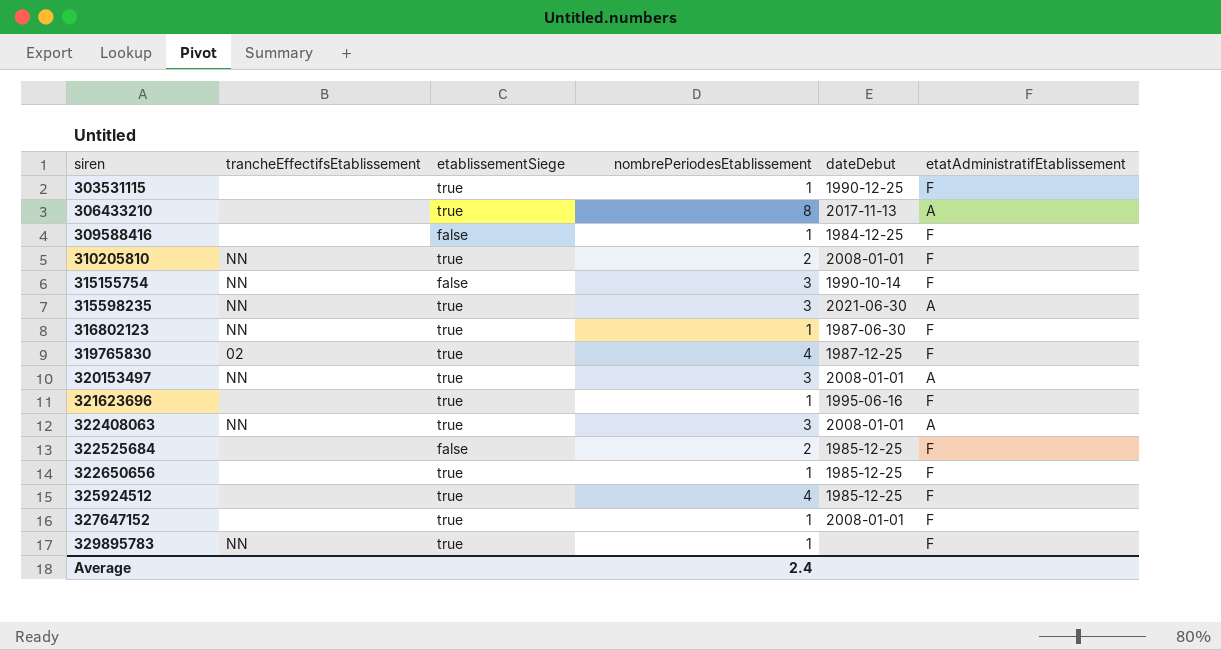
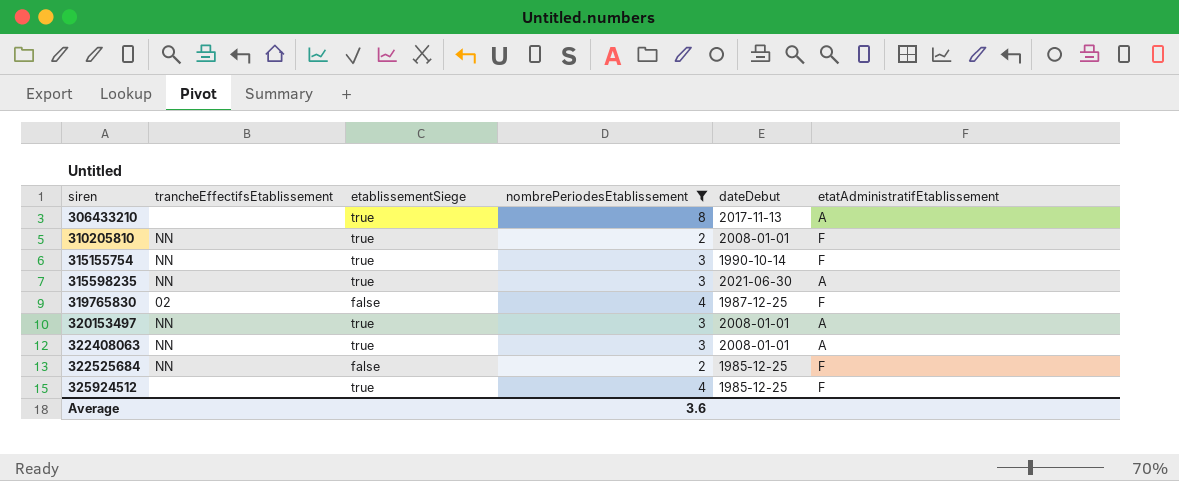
filter: none -> nombrePeriodesEtablissement != 1
315155754 | etablissementSiege: false -> true
319765830 | etablissementSiege: true -> false
322525684 | trancheEffectifsEtablissement: none -> NN
Average | nombrePeriodesEtablissement: 2.4 -> 3.6

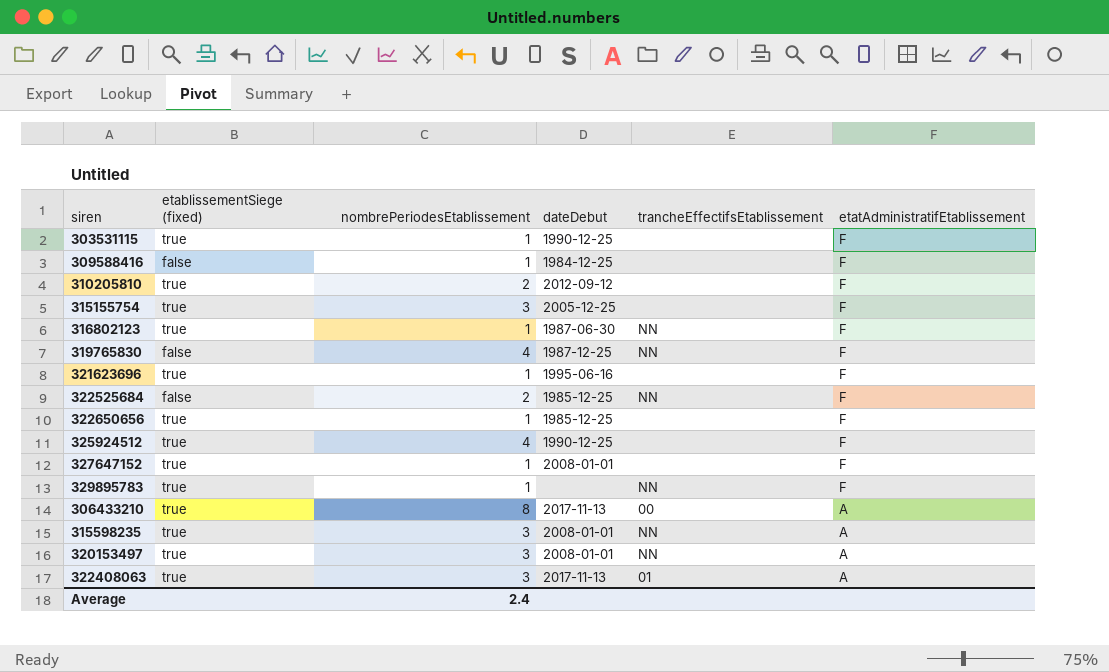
filter: nombrePeriodesEtablissement != 1 -> none
row order: siren ascending -> etatAdministratifEtablissement descending
column name: etablissementSiege -> etablissementSiege (fixed)
column trancheEffectifsEtablissement | position: 2 -> 5
310205810 | dateDebut: 2008-01-01 -> 2012-09-12
310205810 | trancheEffectifsEtablissement: NN -> none
315155754 | dateDebut: 1990-10-14 -> 2005-12-25
315155754 | trancheEffectifsEtablissement: NN -> none
319765830 | trancheEffectifsEtablissement: 02 -> NN
325924512 | dateDebut: 1985-12-25 -> 1990-12-25
306433210 | trancheEffectifsEtablissement: none -> 00
315598235 | dateDebut: 2021-06-30 -> 2008-01-01
322408063 | dateDebut: 2008-01-01 -> 2017-11-13
322408063 | trancheEffectifsEtablissement: NN -> 01
Average | nombrePeriodesEtablissement: 3.6 -> 2.4

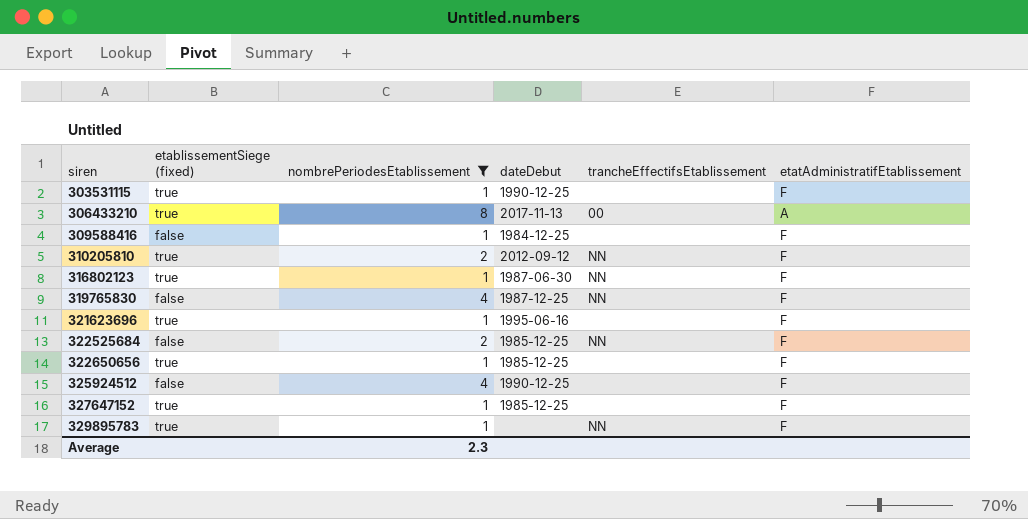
filter: none -> nombrePeriodesEtablissement != 3
row order: etatAdministratifEtablissement descending -> siren ascending
310205810 | trancheEffectifsEtablissement: none -> NN
325924512 | etablissementSiege (fixed): true -> false
327647152 | dateDebut: 2008-01-01 -> 1985-12-25
Average | nombrePeriodesEtablissement: 2.4 -> 2.3

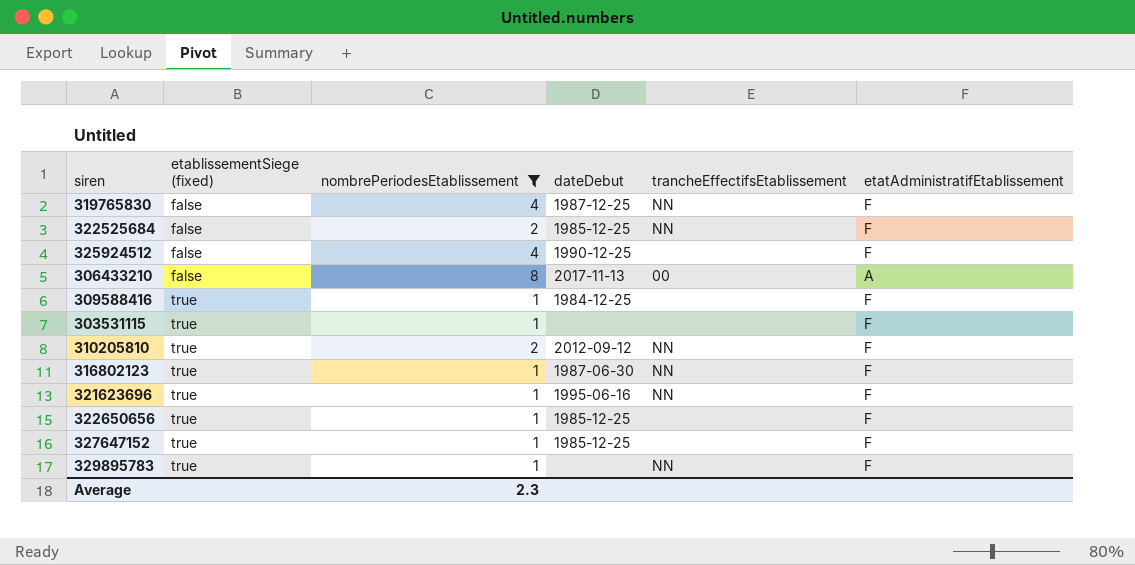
row order: siren ascending -> etablissementSiege (fixed) ascending
306433210 | etablissementSiege (fixed): true -> false
309588416 | etablissementSiege (fixed): false -> true
303531115 | dateDebut: 1990-12-25 -> none
321623696 | trancheEffectifsEtablissement: none -> NN

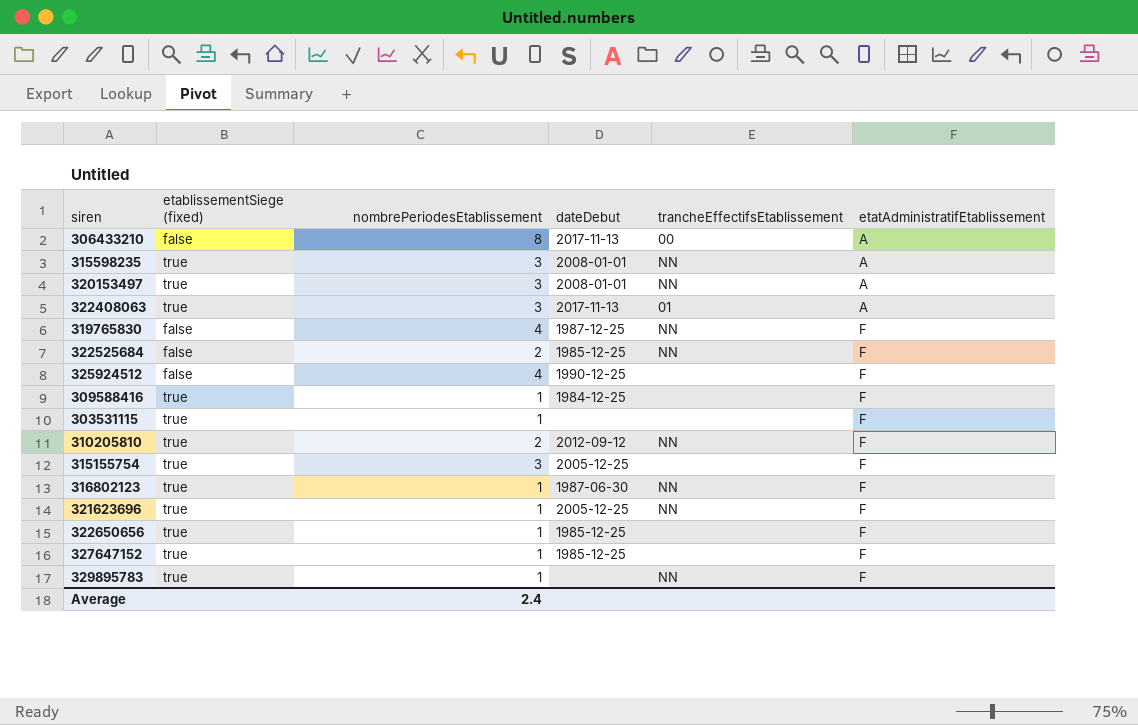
filter: nombrePeriodesEtablissement != 3 -> none
row order: etablissementSiege (fixed) ascending -> etatAdministratifEtablissement ascending
321623696 | dateDebut: 1995-06-16 -> 2005-12-25
Average | nombrePeriodesEtablissement: 2.3 -> 2.4

